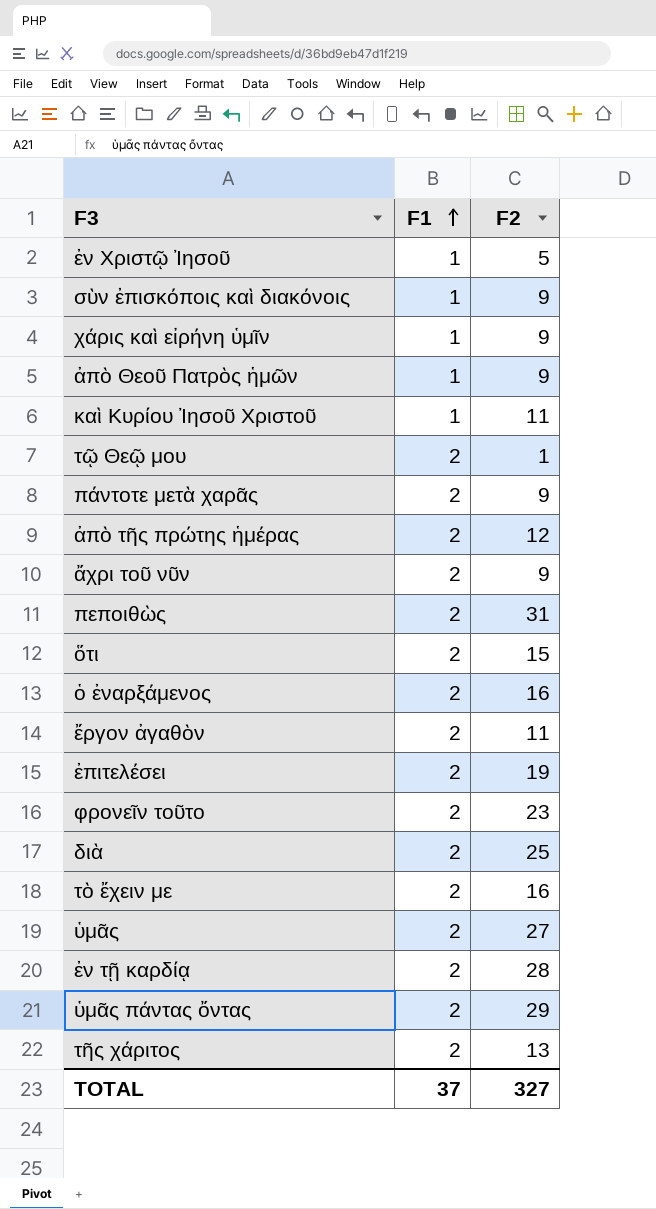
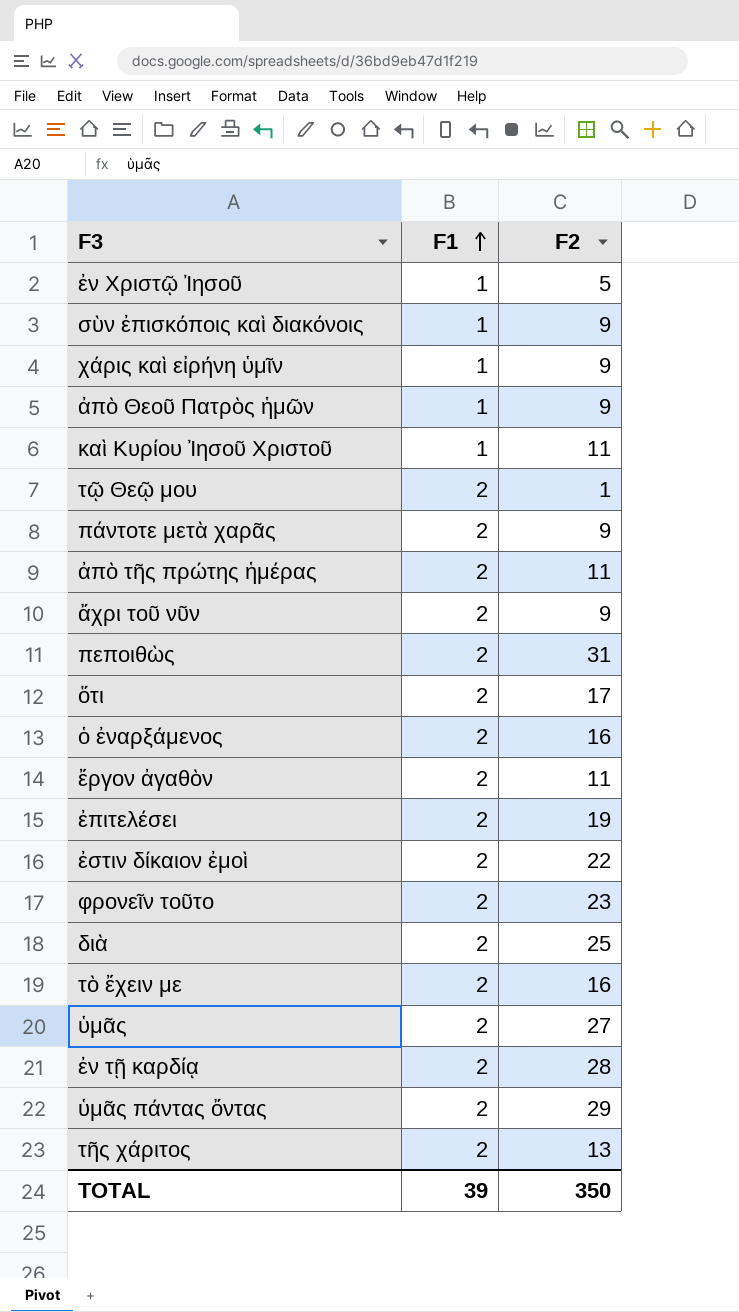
ἀπὸ τῆς πρώτης ἡμέρας | F2: 12 -> 11
ὅτι | F2: 15 -> 17
row ἐστιν δίκαιον ἐμοὶ: none -> 2 | 22
TOTAL | F1: 37 -> 39
TOTAL | F2: 327 -> 350

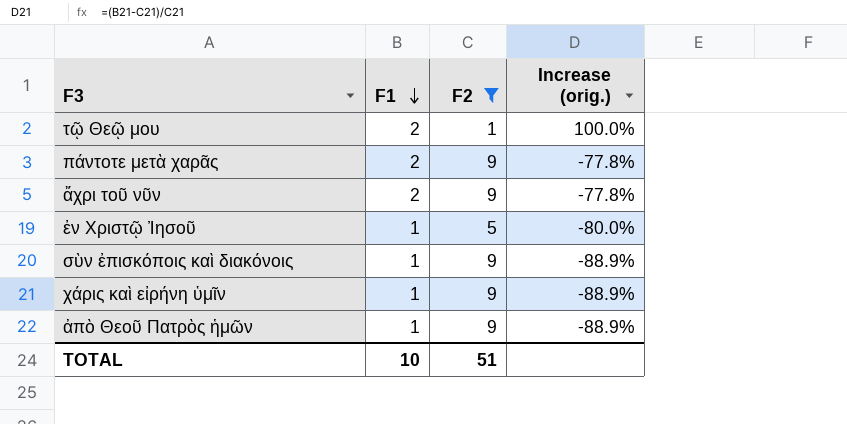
filter: none -> F2 <= 9
row order: F1 ascending -> F1 descending
column Increase (orig.) | formula: none -> ([F1] - [F2]) / [F2]
TOTAL | F1: 39 -> 10
TOTAL | F2: 350 -> 51

